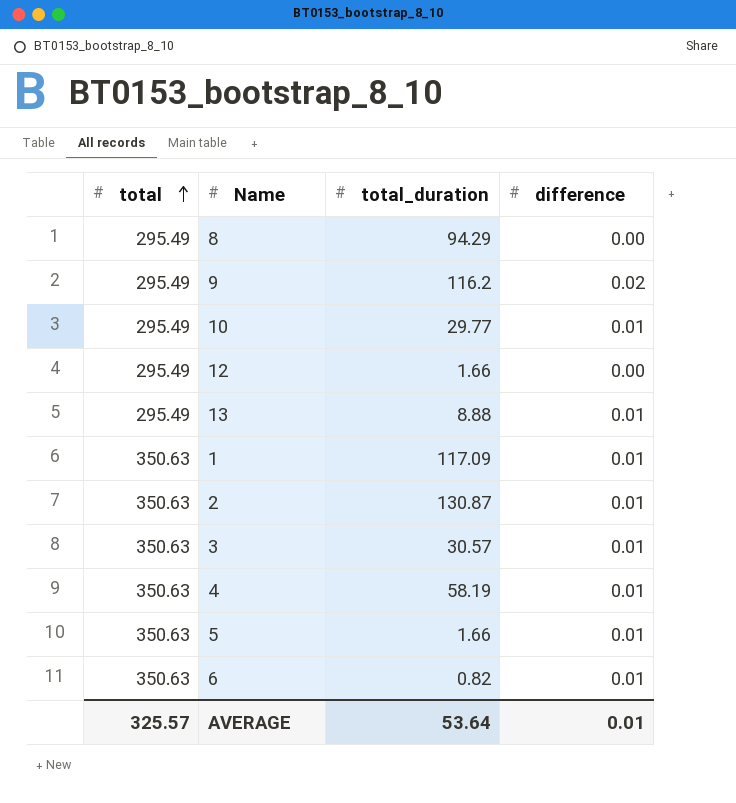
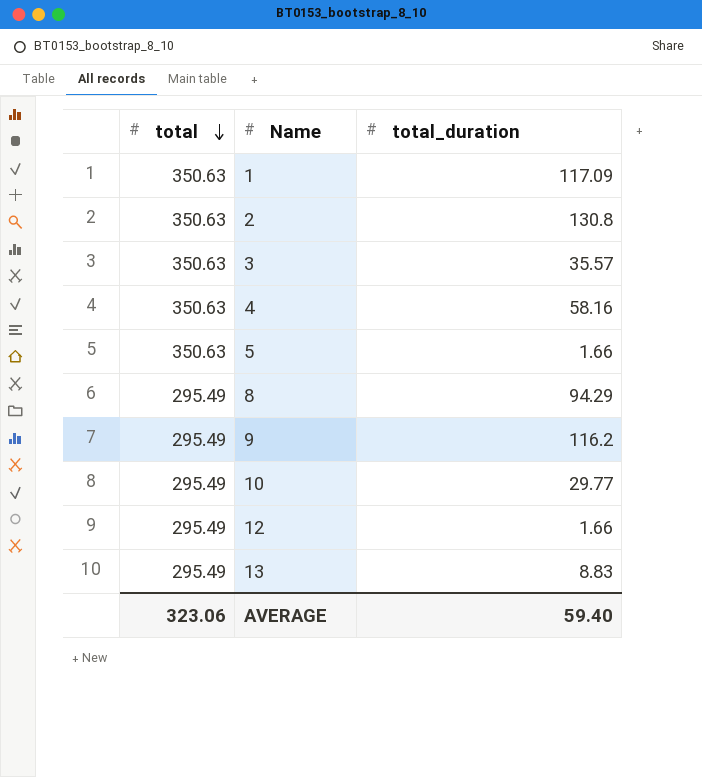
row order: total ascending -> total descending
column difference | position: 4 -> none
row 6: 350.63 | 0.82 | 0.01 -> none
2 | total_duration: 130.87 -> 130.8
3 | total_duration: 30.57 -> 35.57
4 | total_duration: 58.19 -> 58.16
13 | total_duration: 8.88 -> 8.83
AVERAGE | total: 325.57 -> 323.06
AVERAGE | total_duration: 53.64 -> 59.40

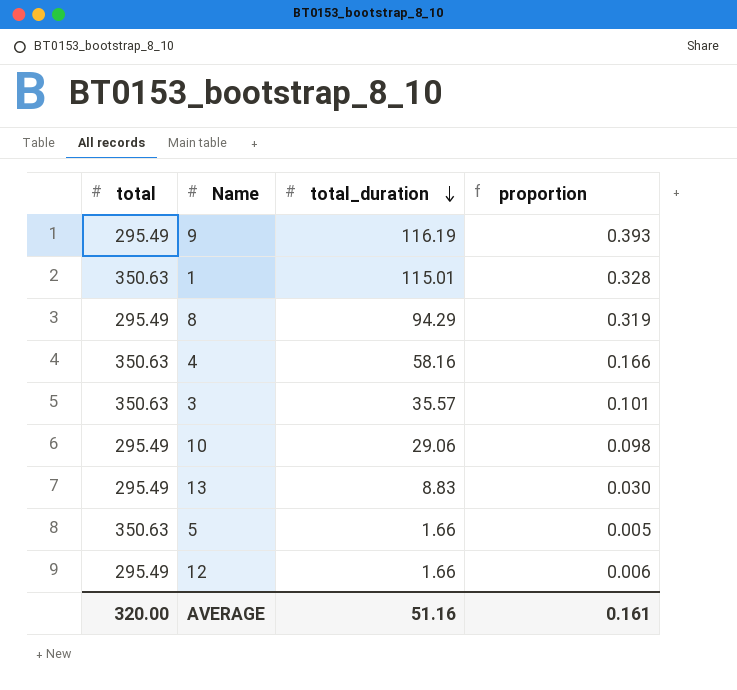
row order: total descending -> total_duration descending
column proportion | formula: none -> [total_duration] / [total]
row 2: 350.63 | 130.8 -> none
9 | total_duration: 116.2 -> 116.19
1 | total_duration: 117.09 -> 115.01
10 | total_duration: 29.77 -> 29.06
AVERAGE | total: 323.06 -> 320.00
AVERAGE | total_duration: 59.40 -> 51.16

